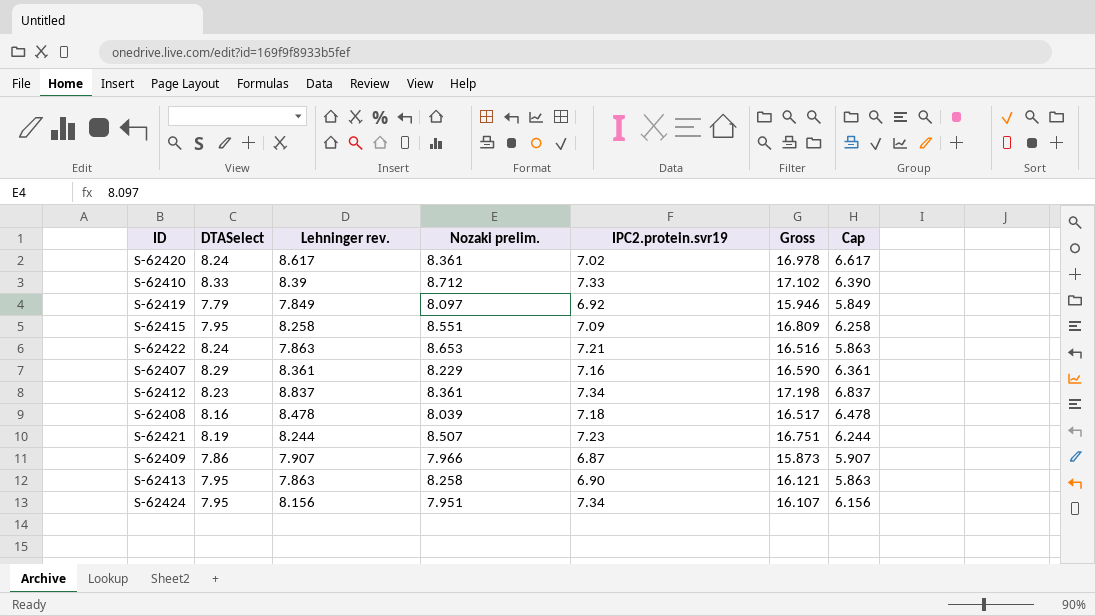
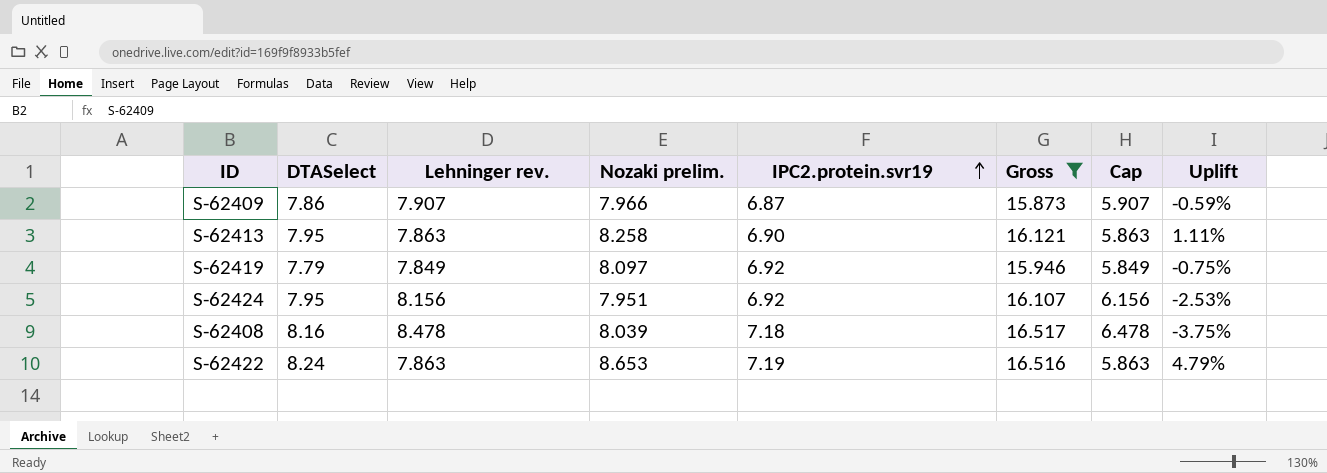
filter: none -> Gross <= 16.517
row order: none -> IPC2.protein.svr19 ascending
column Uplift | formula: none -> ([DTASelect] - [Lehninger rev.]) / [Lehninger rev.]
S-62424 | IPC2.protein.svr19: 7.34 -> 6.92
S-62422 | IPC2.protein.svr19: 7.21 -> 7.19

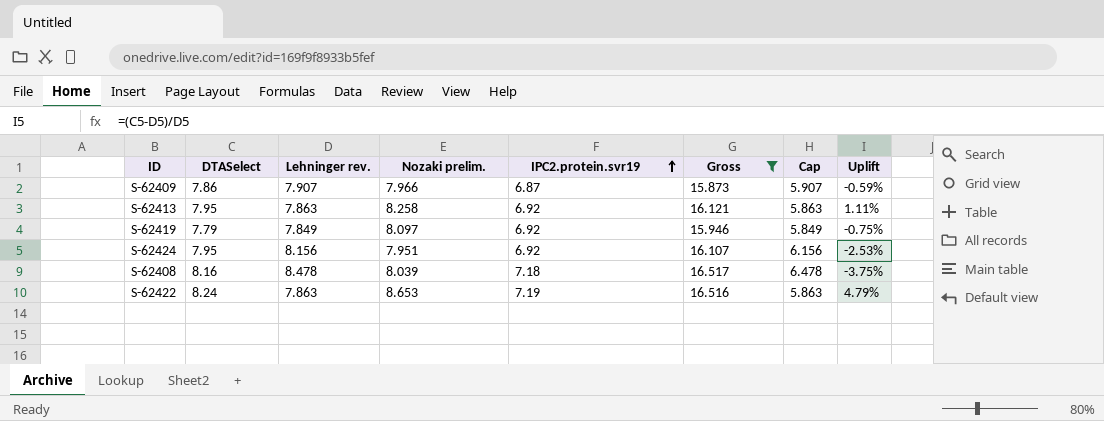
S-62413 | IPC2.protein.svr19: 6.90 -> 6.92

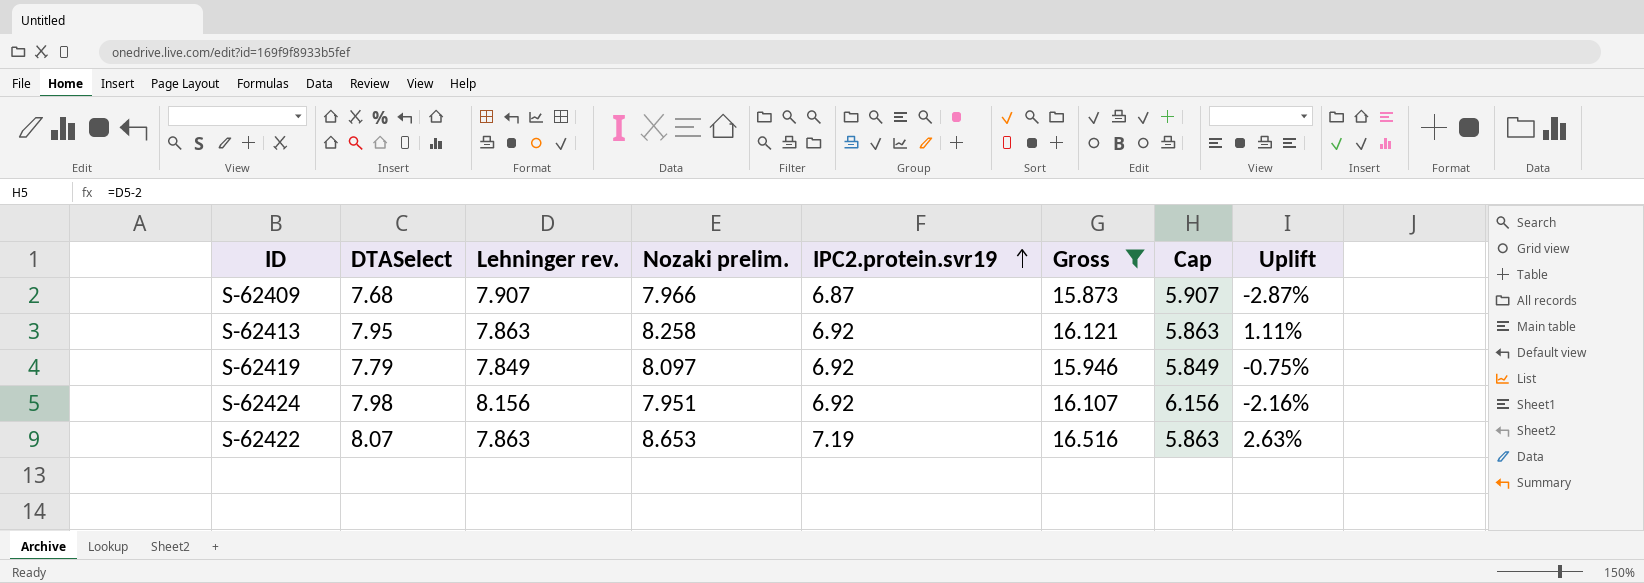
row S-62408: 8.16 | 8.478 | 8.039 | 7.18 | 16.517 | 6.478 | -3.75% -> none
S-62409 | DTASelect: 7.86 -> 7.68
S-62409 | Uplift: -0.59% -> -2.87%
S-62424 | DTASelect: 7.95 -> 7.98
S-62424 | Uplift: -2.53% -> -2.16%
S-62422 | DTASelect: 8.24 -> 8.07
S-62422 | Uplift: 4.79% -> 2.63%

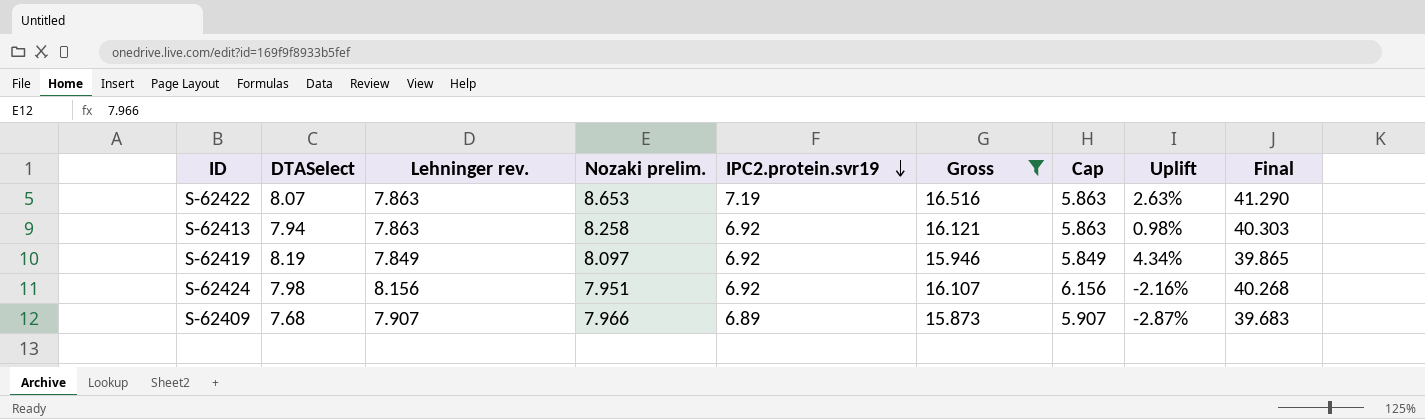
row order: IPC2.protein.svr19 ascending -> IPC2.protein.svr19 descending
column Final | formula: none -> [Gross] * 2.5
S-62413 | DTASelect: 7.95 -> 7.94
S-62413 | Uplift: 1.11% -> 0.98%
S-62419 | DTASelect: 7.79 -> 8.19
S-62419 | Uplift: -0.75% -> 4.34%
S-62409 | IPC2.protein.svr19: 6.87 -> 6.89

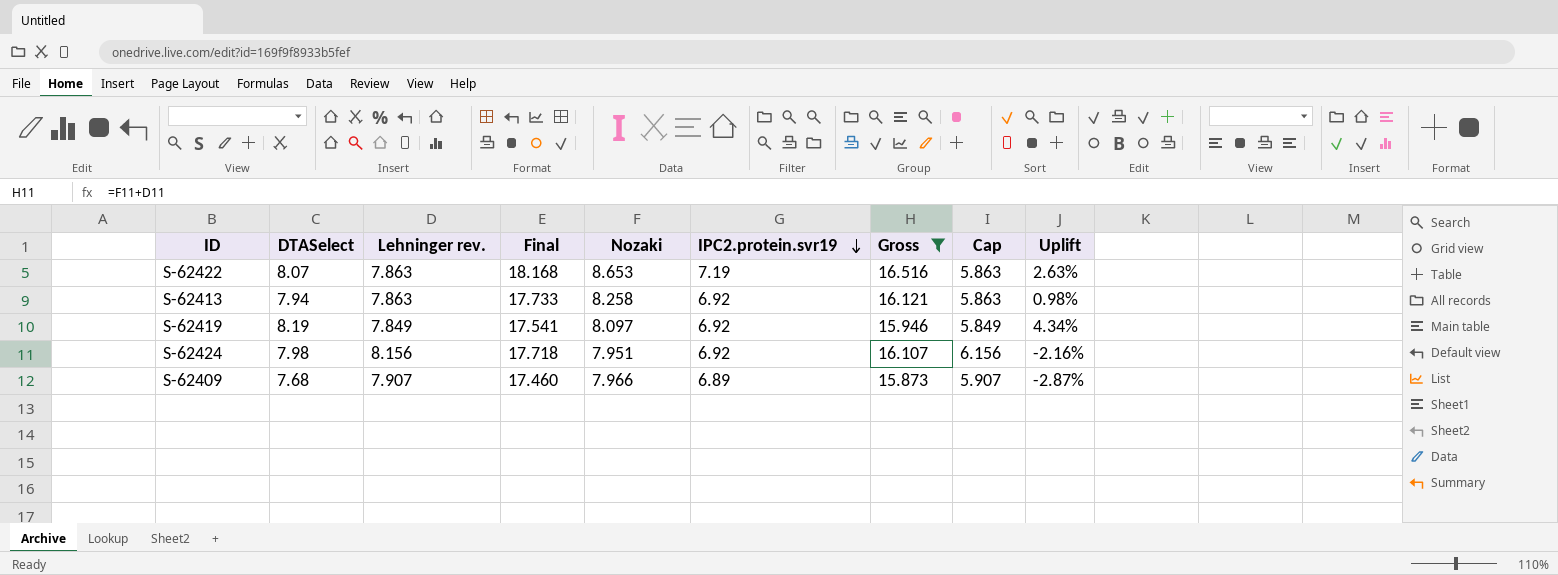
column Final | formula: [Gross] * 2.5 -> [Gross] * 1.1
column Final | position: 9 -> 4
column name: Nozaki prelim. -> Nozaki

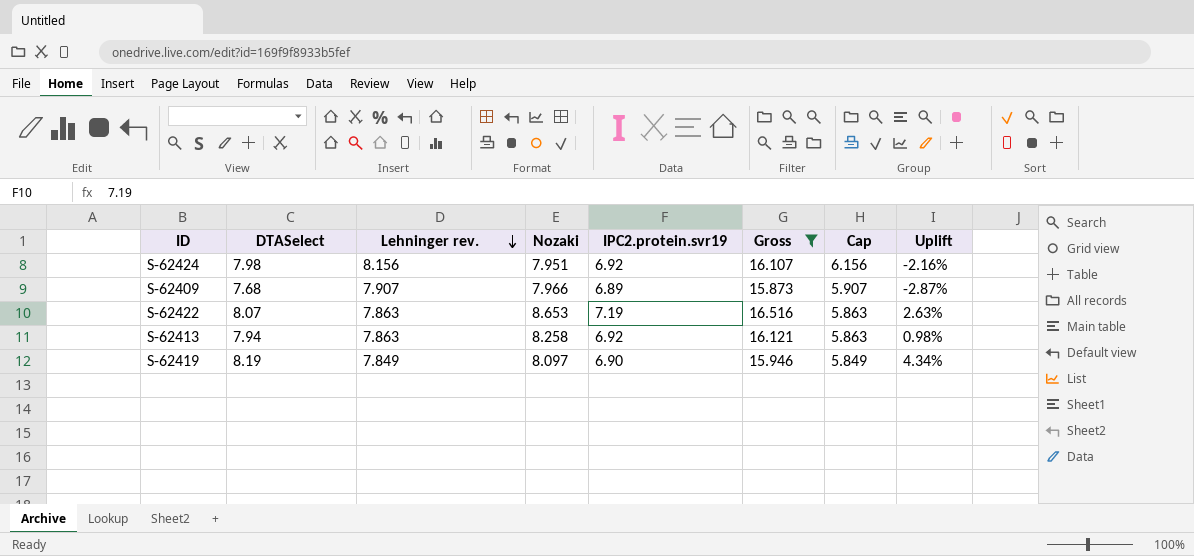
row order: IPC2.protein.svr19 descending -> Lehninger rev. descending
column Final | formula: [Gross] * 1.1 -> none
S-62419 | IPC2.protein.svr19: 6.92 -> 6.90

